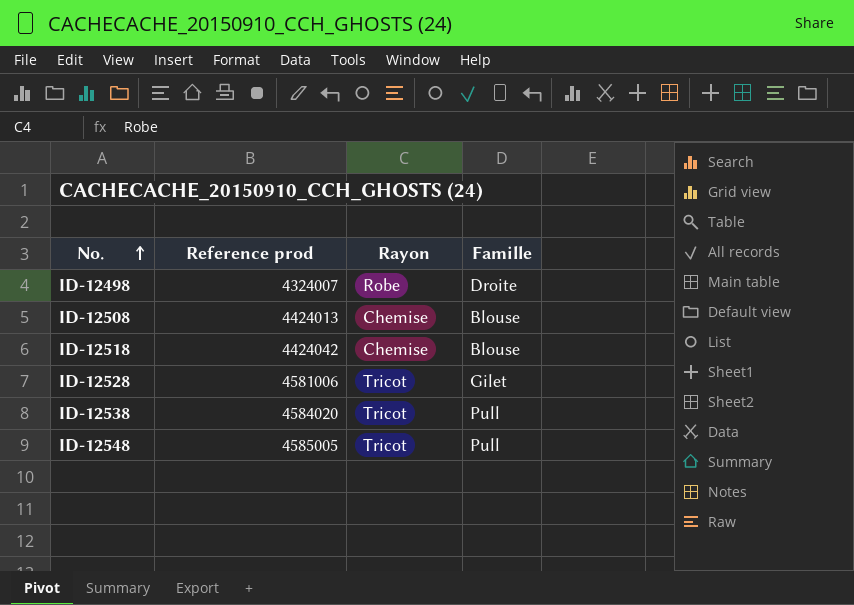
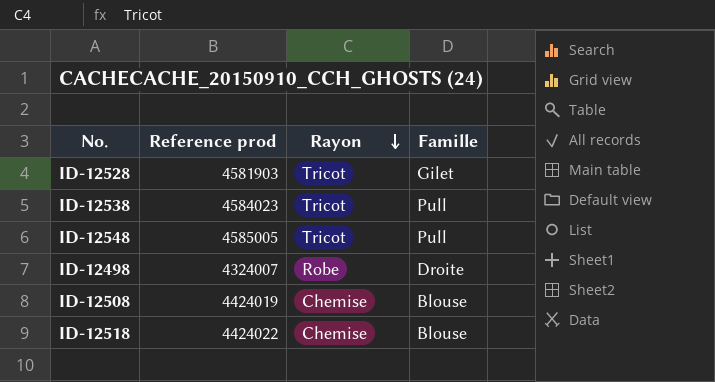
row order: No. ascending -> Rayon descending
ID-12528 | Reference prod: 4581006 -> 4581903
ID-12538 | Reference prod: 4584020 -> 4584023
ID-12508 | Reference prod: 4424013 -> 4424019
ID-12518 | Reference prod: 4424042 -> 4424022

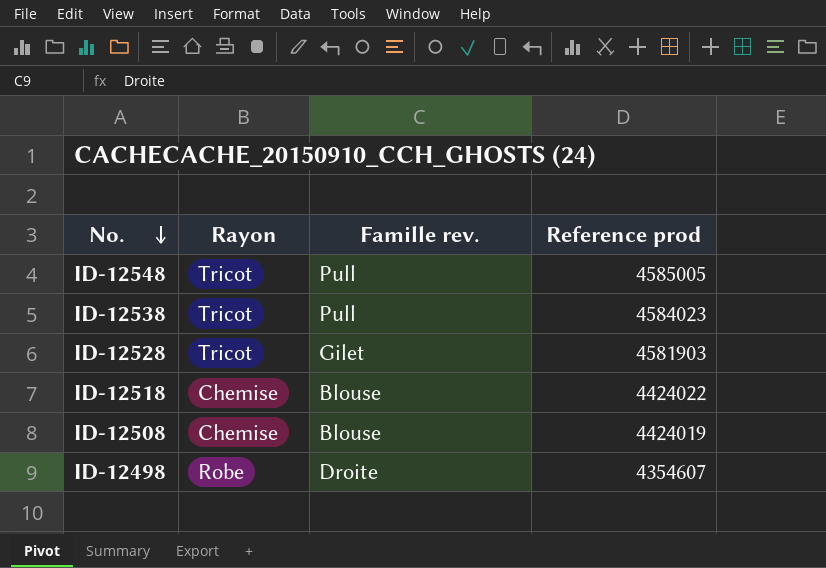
row order: Rayon descending -> No. descending
column name: Famille -> Famille rev.
column Reference prod | position: 2 -> 4
ID-12498 | Reference prod: 4324007 -> 4354607

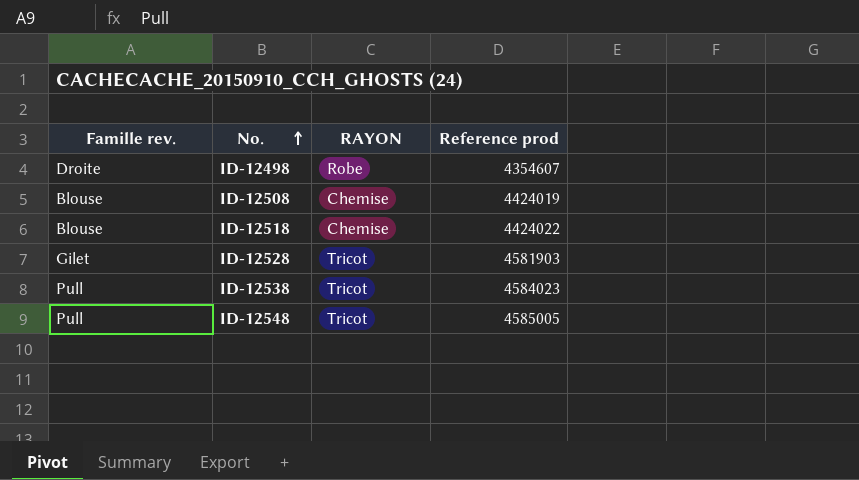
row order: No. descending -> No. ascending
column Famille rev. | position: 3 -> 1
column name: Rayon -> RAYON

